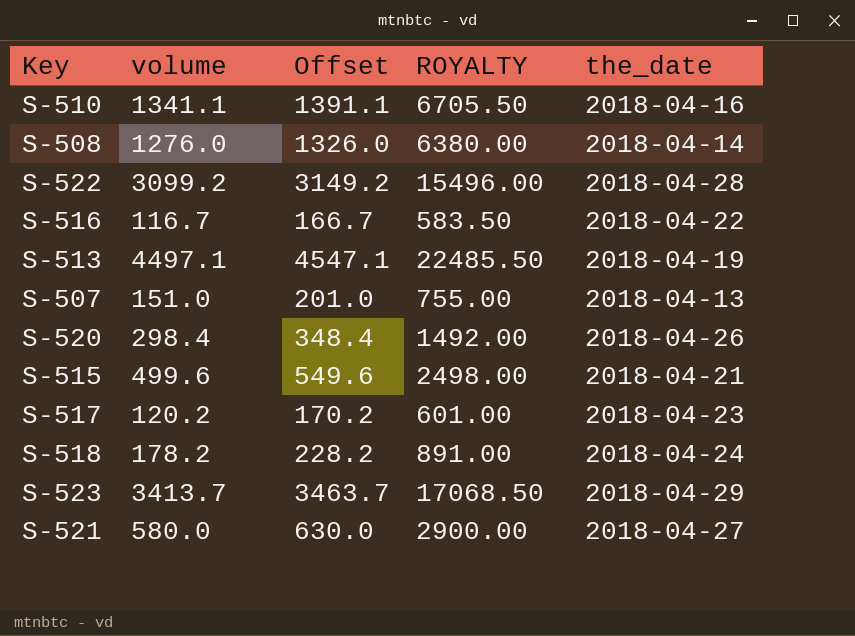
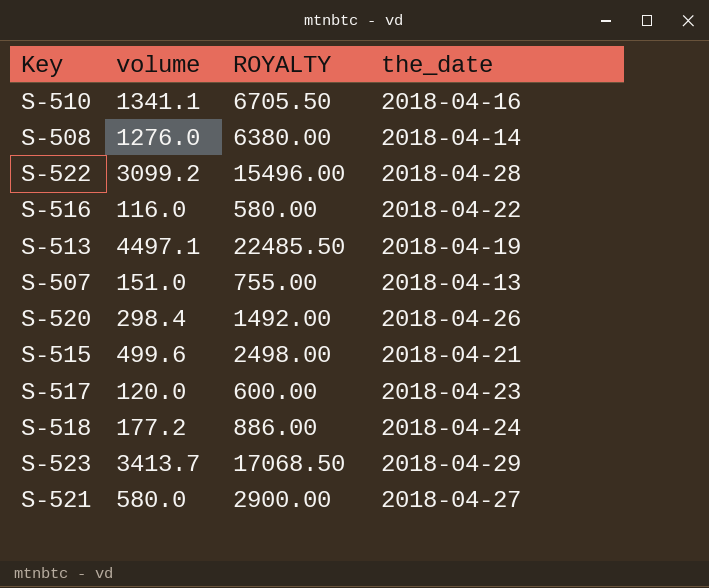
column Offset | formula: [volume] + 50 -> none
S-516 | volume: 116.7 -> 116.0
S-516 | ROYALTY: 583.50 -> 580.00
S-517 | volume: 120.2 -> 120.0
S-517 | ROYALTY: 601.00 -> 600.00
S-518 | volume: 178.2 -> 177.2
S-518 | ROYALTY: 891.00 -> 886.00

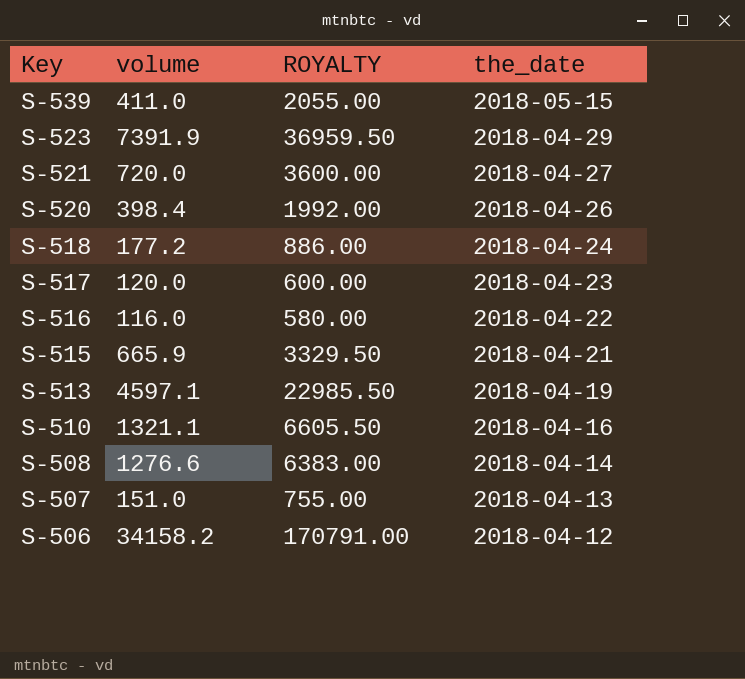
row order: none -> Key descending
row S-522: 3099.2 | 15496.00 | 2018-04-28 -> none
row S-539: none -> 411.0 | 2055.00 | 2018-05-15
S-523 | volume: 3413.7 -> 7391.9
S-523 | ROYALTY: 17068.50 -> 36959.50
S-521 | volume: 580.0 -> 720.0
S-521 | ROYALTY: 2900.00 -> 3600.00
S-520 | volume: 298.4 -> 398.4
S-520 | ROYALTY: 1492.00 -> 1992.00
S-515 | volume: 499.6 -> 665.9
S-515 | ROYALTY: 2498.00 -> 3329.50
S-513 | volume: 4497.1 -> 4597.1
S-513 | ROYALTY: 22485.50 -> 22985.50
S-510 | volume: 1341.1 -> 1321.1
S-510 | ROYALTY: 6705.50 -> 6605.50
S-508 | volume: 1276.0 -> 1276.6
S-508 | ROYALTY: 6380.00 -> 6383.00
row S-506: none -> 34158.2 | 170791.00 | 2018-04-12

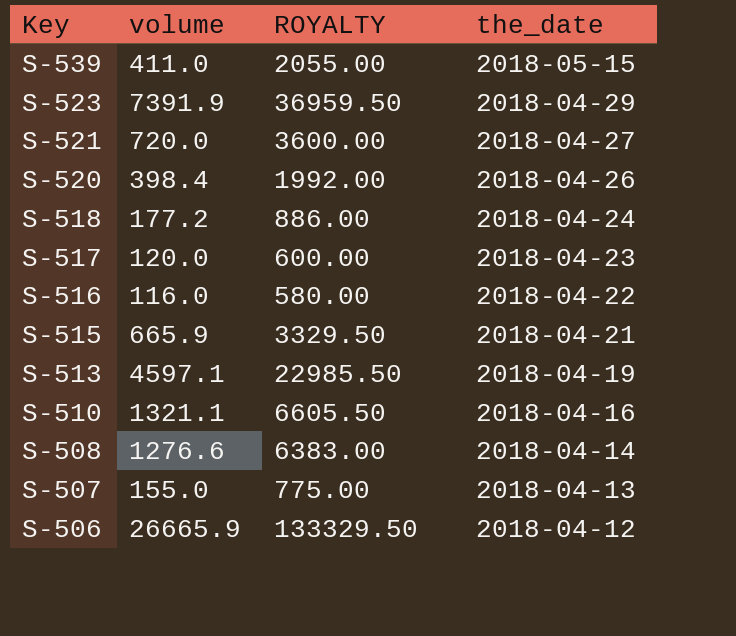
S-507 | volume: 151.0 -> 155.0
S-507 | ROYALTY: 755.00 -> 775.00
S-506 | volume: 34158.2 -> 26665.9
S-506 | ROYALTY: 170791.00 -> 133329.50

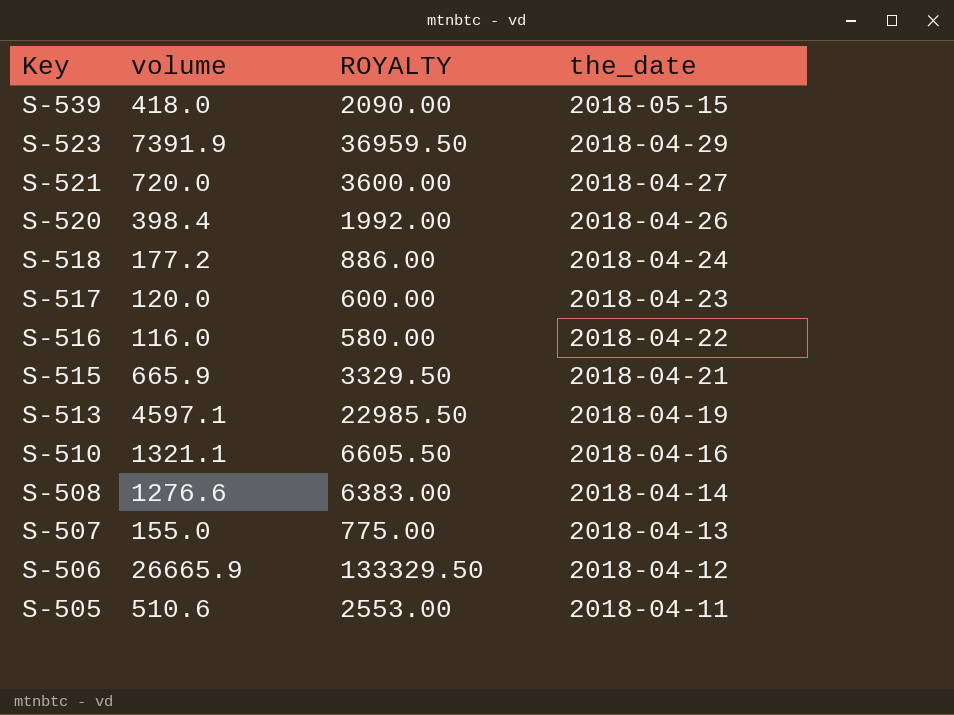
S-539 | volume: 411.0 -> 418.0
S-539 | ROYALTY: 2055.00 -> 2090.00
row S-505: none -> 510.6 | 2553.00 | 2018-04-11

